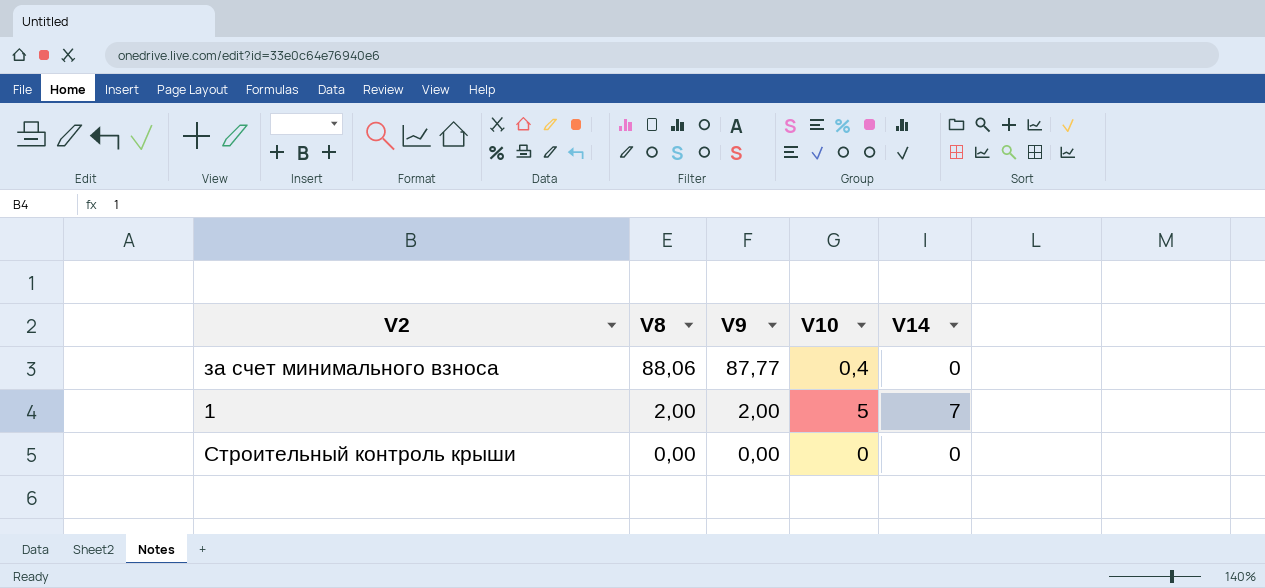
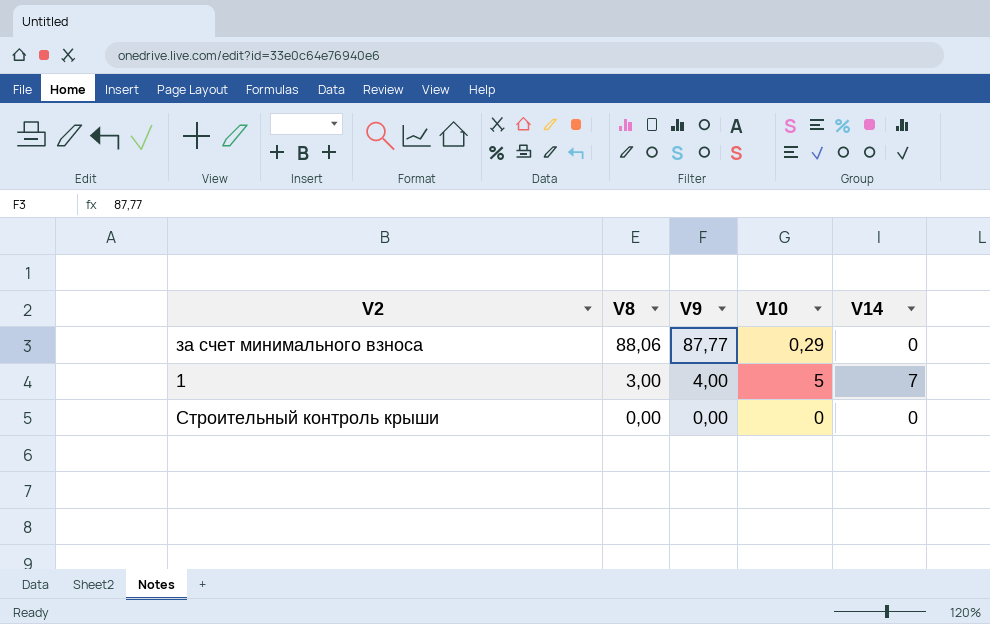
за счет минимального взноса | V10: 0,4 -> 0,29
1 | V8: 2,00 -> 3,00
1 | V9: 2,00 -> 4,00

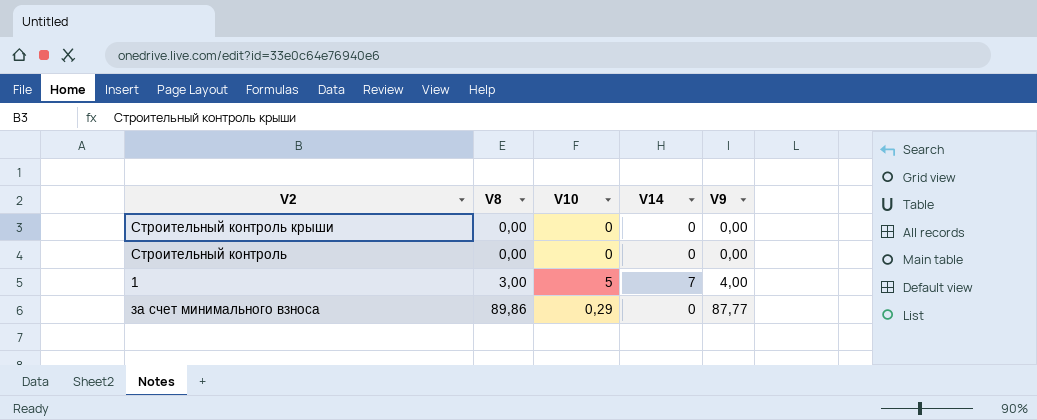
row order: V8 descending -> V8 ascending
column V9 | position: 3 -> 5
row Строительный контроль: none -> 0,00 | 0 | 0 | 0,00
за счет минимального взноса | V8: 88,06 -> 89,86

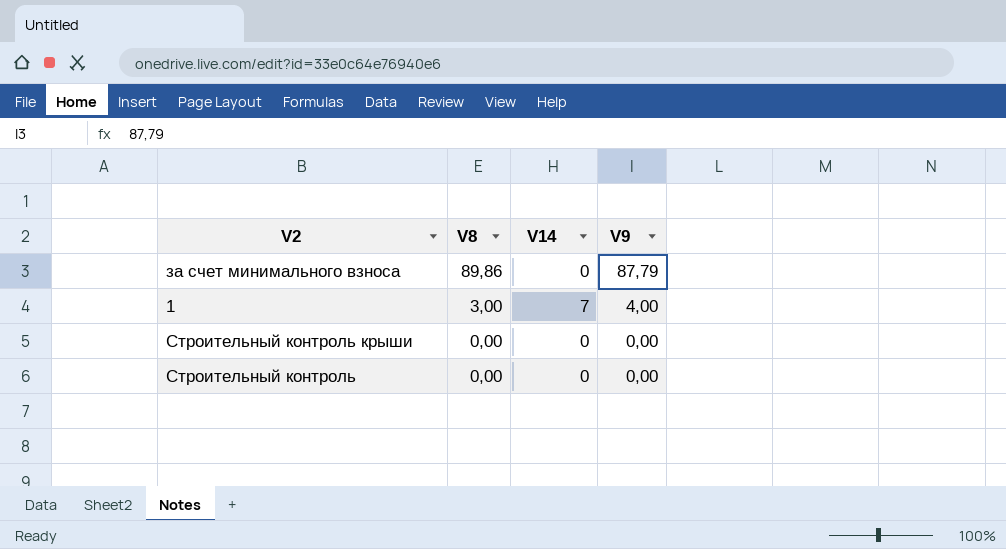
row order: V8 ascending -> V8 descending
column V10 | position: 3 -> none
за счет минимального взноса | V9: 87,77 -> 87,79

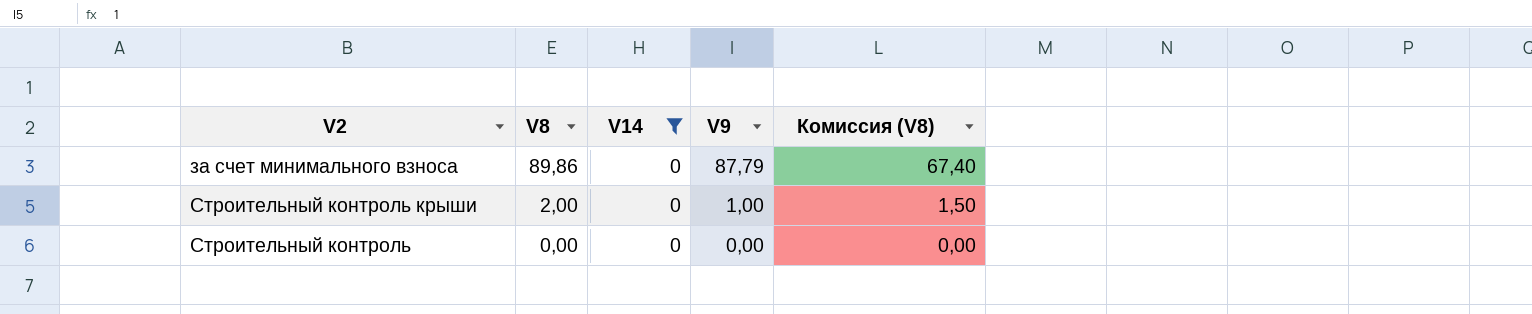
filter: none -> V14 = 0
column Комиссия (V8) | formula: none -> [V8] * 0,75
Строительный контроль крыши | V8: 0,00 -> 2,00
Строительный контроль крыши | V9: 0,00 -> 1,00

